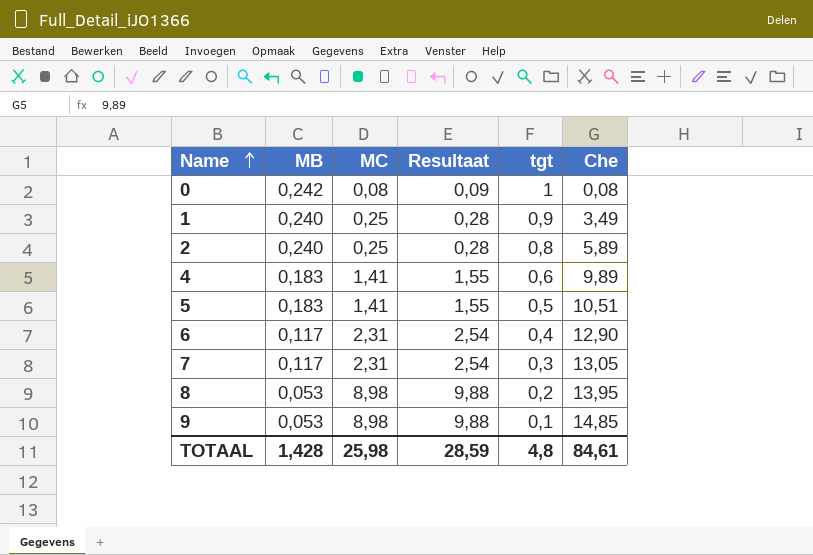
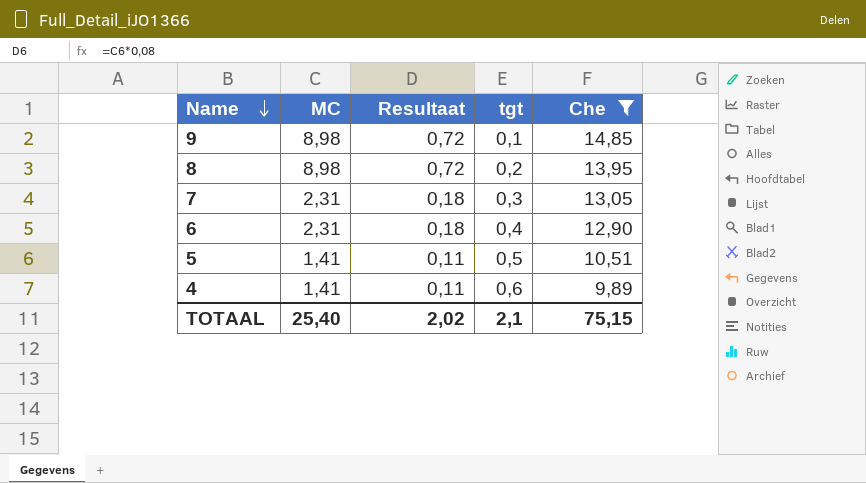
filter: none -> Che >= 9,89
row order: Name ascending -> Name descending
column MB | position: 2 -> none
column Resultaat | formula: [MC] * 1,1 -> [MC] * 0,08
TOTAAL | MC: 25,98 -> 25,40
TOTAAL | Resultaat: 28,59 -> 2,02
TOTAAL | tgt: 4,8 -> 2,1
TOTAAL | Che: 84,61 -> 75,15

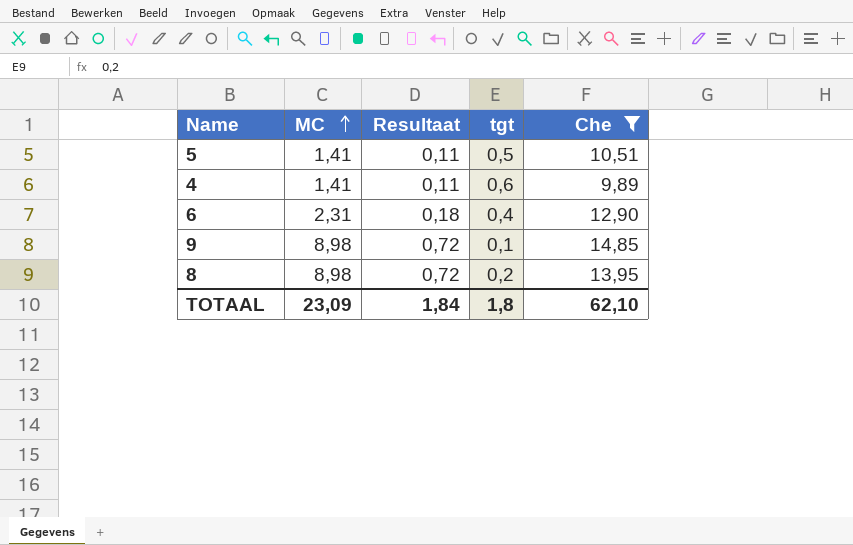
row order: Name descending -> MC ascending
row 7: 2,31 | 0,18 | 0,3 | 13,05 -> none
TOTAAL | MC: 25,40 -> 23,09
TOTAAL | Resultaat: 2,02 -> 1,84
TOTAAL | tgt: 2,1 -> 1,8
TOTAAL | Che: 75,15 -> 62,10

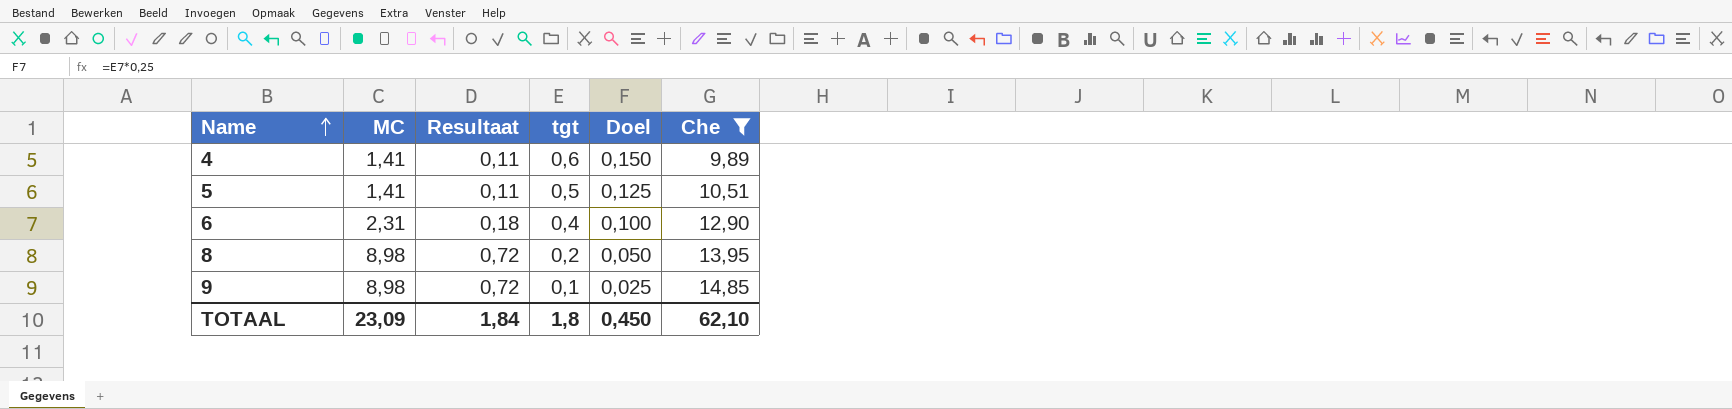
row order: MC ascending -> Name ascending
column Doel | formula: none -> [tgt] * 0,25

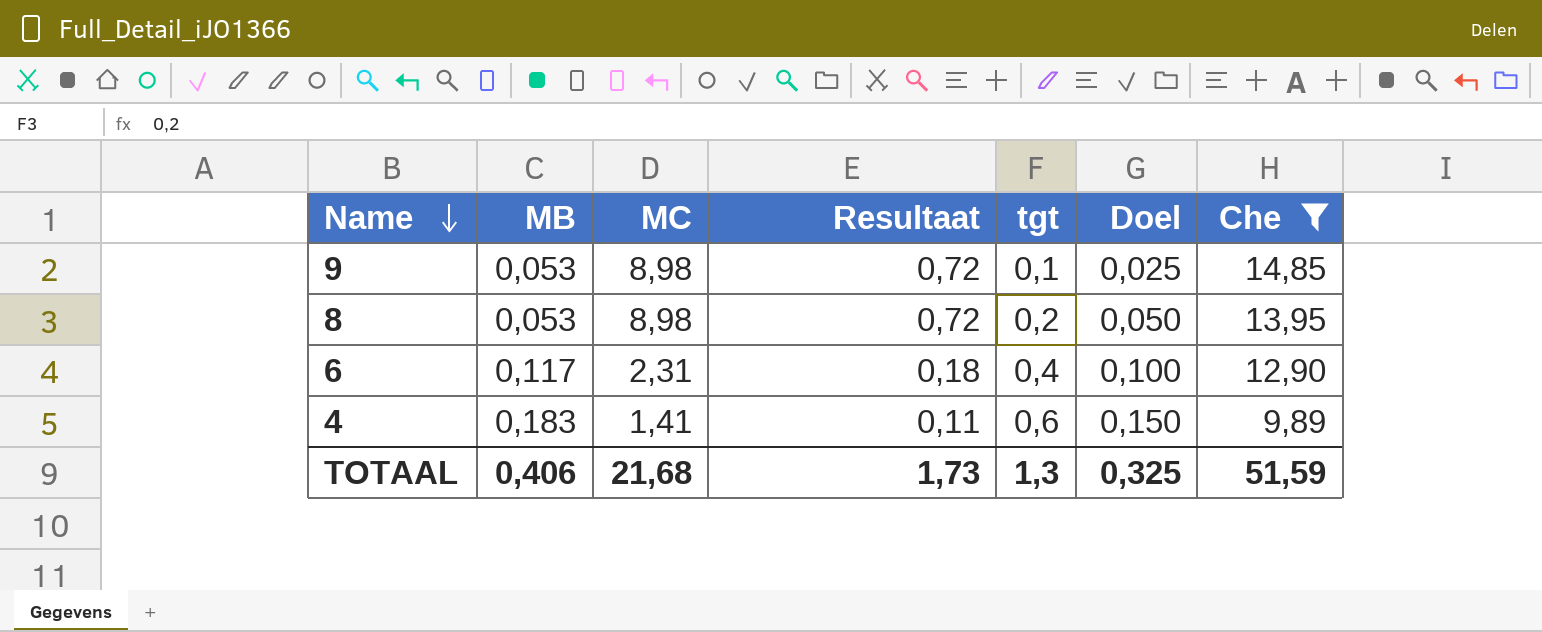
row order: Name ascending -> Name descending
column MB | position: none -> 2
row 5: 1,41 | 0,11 | 0,5 | 0,125 | 10,51 -> none
TOTAAL | MC: 23,09 -> 21,68
TOTAAL | Resultaat: 1,84 -> 1,73
TOTAAL | tgt: 1,8 -> 1,3
TOTAAL | Doel: 0,450 -> 0,325
TOTAAL | Che: 62,10 -> 51,59

